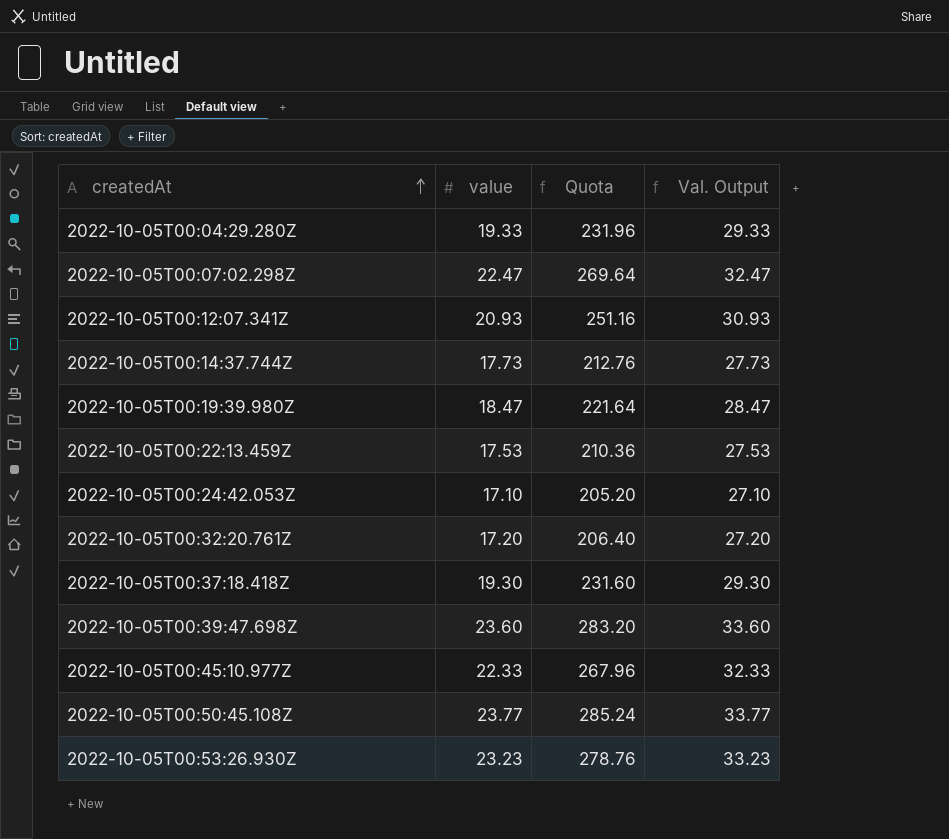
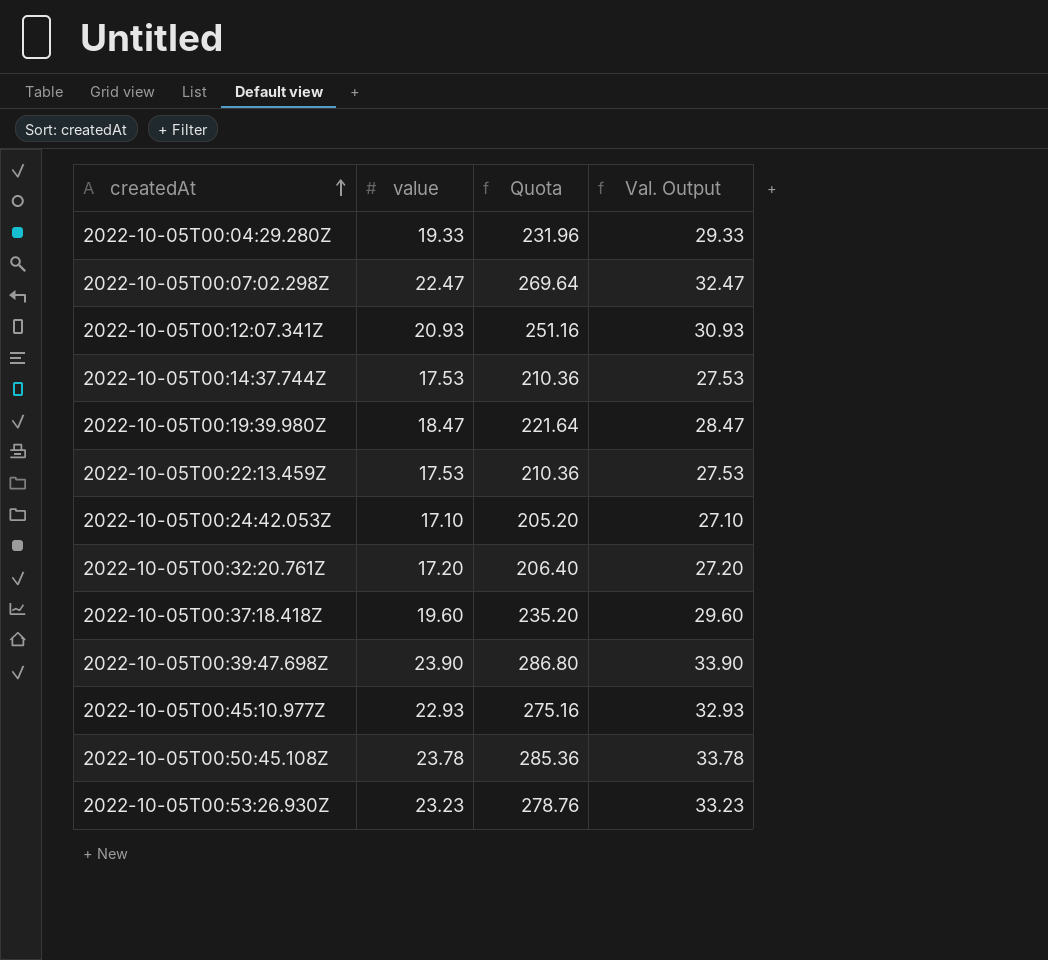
2022-10-05T00:14:37.744Z | value: 17.73 -> 17.53
2022-10-05T00:14:37.744Z | Quota: 212.76 -> 210.36
2022-10-05T00:14:37.744Z | Val. Output: 27.73 -> 27.53
2022-10-05T00:37:18.418Z | value: 19.30 -> 19.60
2022-10-05T00:37:18.418Z | Quota: 231.60 -> 235.20
2022-10-05T00:37:18.418Z | Val. Output: 29.30 -> 29.60
2022-10-05T00:39:47.698Z | value: 23.60 -> 23.90
2022-10-05T00:39:47.698Z | Quota: 283.20 -> 286.80
2022-10-05T00:39:47.698Z | Val. Output: 33.60 -> 33.90
2022-10-05T00:45:10.977Z | value: 22.33 -> 22.93
2022-10-05T00:45:10.977Z | Quota: 267.96 -> 275.16
2022-10-05T00:45:10.977Z | Val. Output: 32.33 -> 32.93
2022-10-05T00:50:45.108Z | value: 23.77 -> 23.78
2022-10-05T00:50:45.108Z | Quota: 285.24 -> 285.36
2022-10-05T00:50:45.108Z | Val. Output: 33.77 -> 33.78

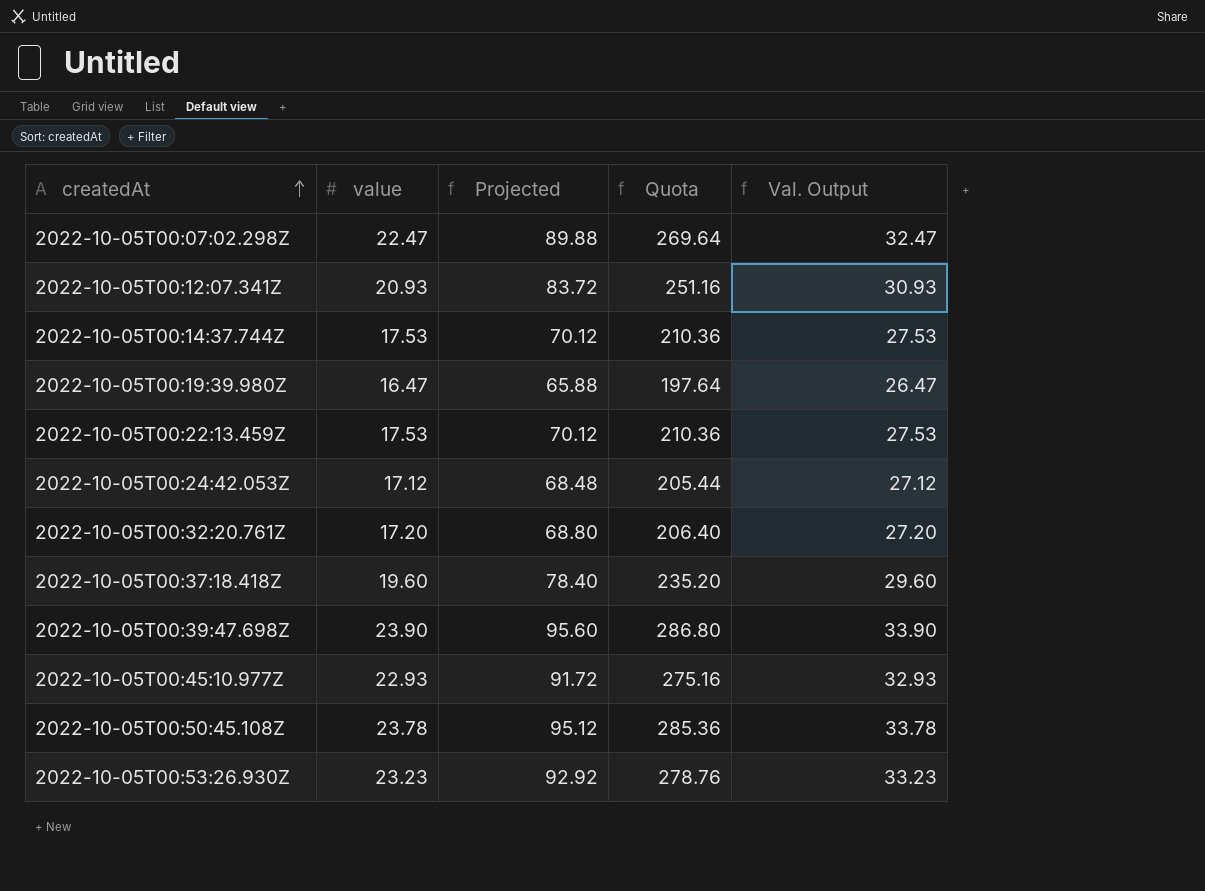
column Projected | formula: none -> [value] * 4
row 2022-10-05T00:04:29.280Z: 19.33 | 231.96 | 29.33 -> none
2022-10-05T00:19:39.980Z | value: 18.47 -> 16.47
2022-10-05T00:19:39.980Z | Quota: 221.64 -> 197.64
2022-10-05T00:19:39.980Z | Val. Output: 28.47 -> 26.47
2022-10-05T00:24:42.053Z | value: 17.10 -> 17.12
2022-10-05T00:24:42.053Z | Quota: 205.20 -> 205.44
2022-10-05T00:24:42.053Z | Val. Output: 27.10 -> 27.12

